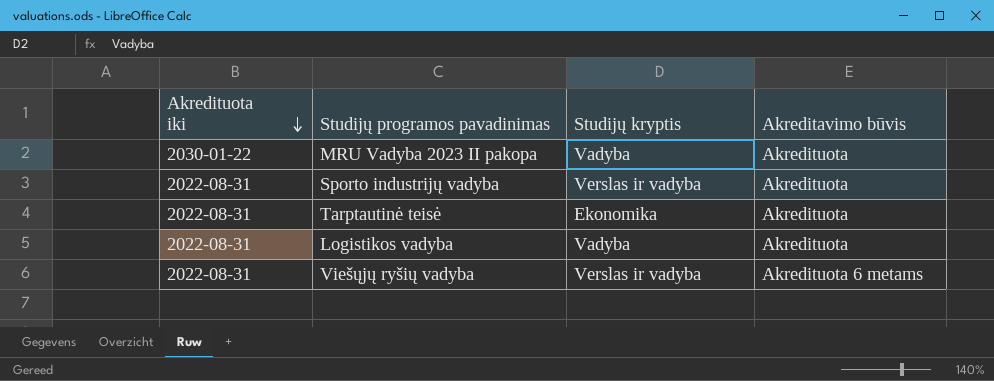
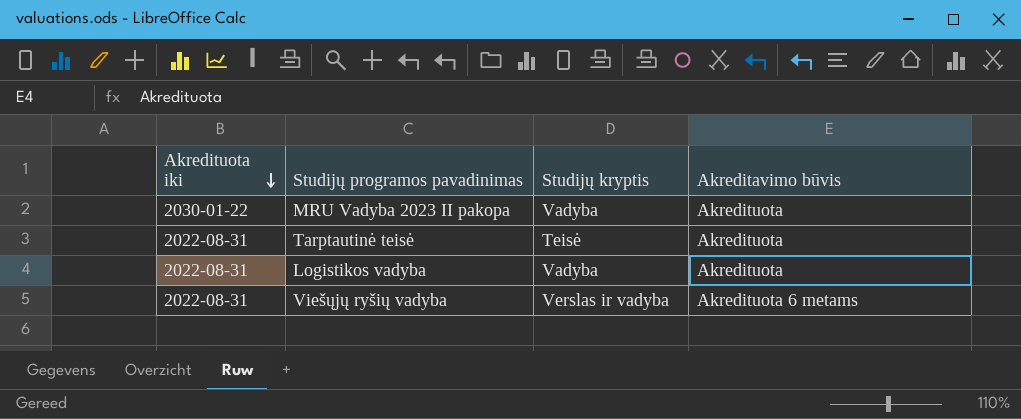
row Sporto industrijų vadyba: 2022-08-31 | Verslas ir vadyba | Akredituota -> none
Tarptautinė teisė | Studijų kryptis: Ekonomika -> Teisė

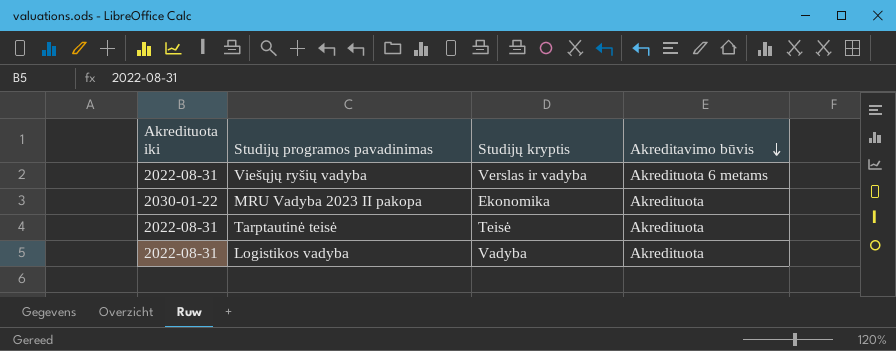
row order: Akredituota iki descending -> Akreditavimo būvis descending
MRU Vadyba 2023 II pakopa | Studijų kryptis: Vadyba -> Ekonomika

